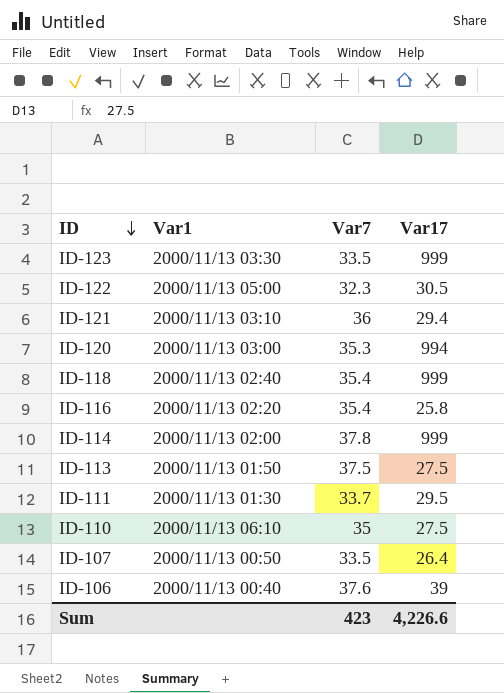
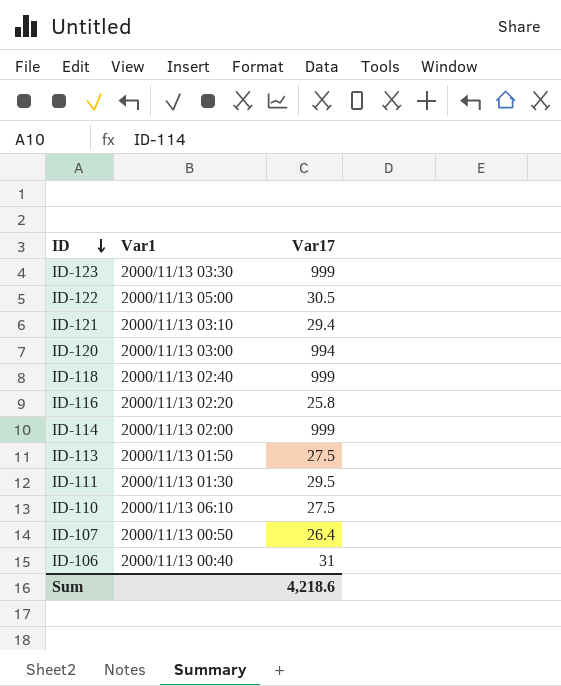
column Var7 | position: 3 -> none
ID-106 | Var17: 39 -> 31
Sum | Var17: 4,226.6 -> 4,218.6

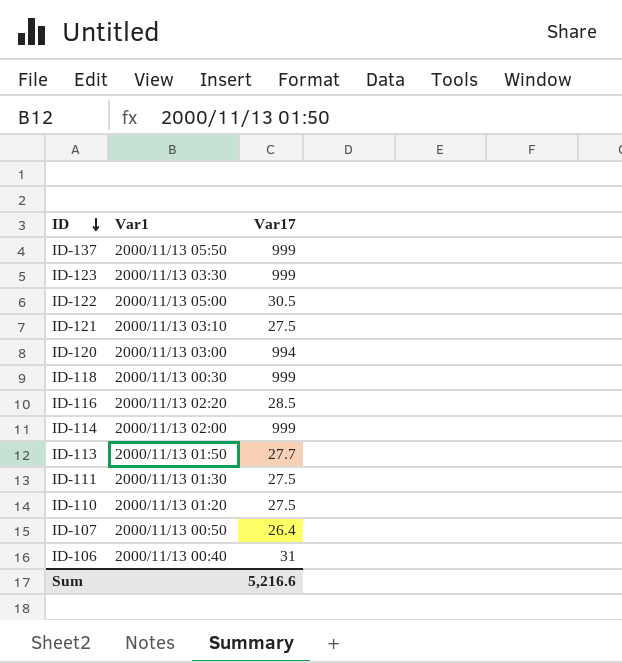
row ID-137: none -> 2000/11/13 05:50 | 999
ID-121 | Var17: 29.4 -> 27.5
ID-118 | Var1: 2000/11/13 02:40 -> 2000/11/13 00:30
ID-116 | Var17: 25.8 -> 28.5
ID-113 | Var17: 27.5 -> 27.7
ID-111 | Var17: 29.5 -> 27.5
ID-110 | Var1: 2000/11/13 06:10 -> 2000/11/13 01:20
Sum | Var17: 4,218.6 -> 5,216.6

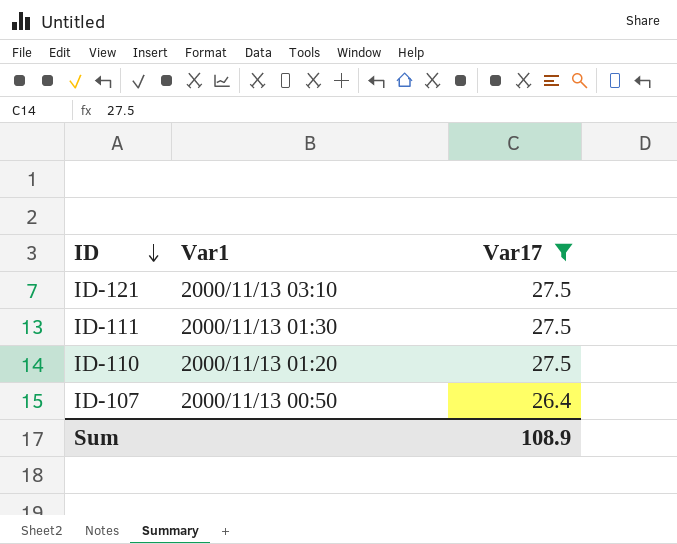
filter: none -> Var17 <= 27.5
Sum | Var17: 5,216.6 -> 108.9

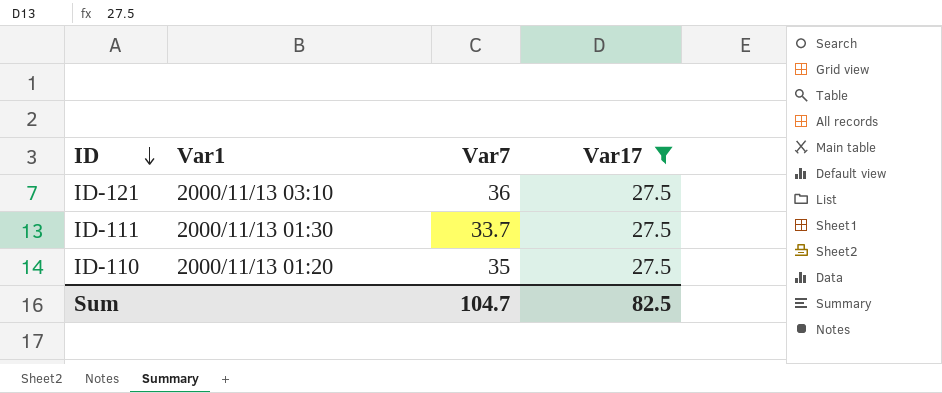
column Var7 | position: none -> 3
row ID-107: 2000/11/13 00:50 | 26.4 -> none
Sum | Var17: 108.9 -> 82.5

